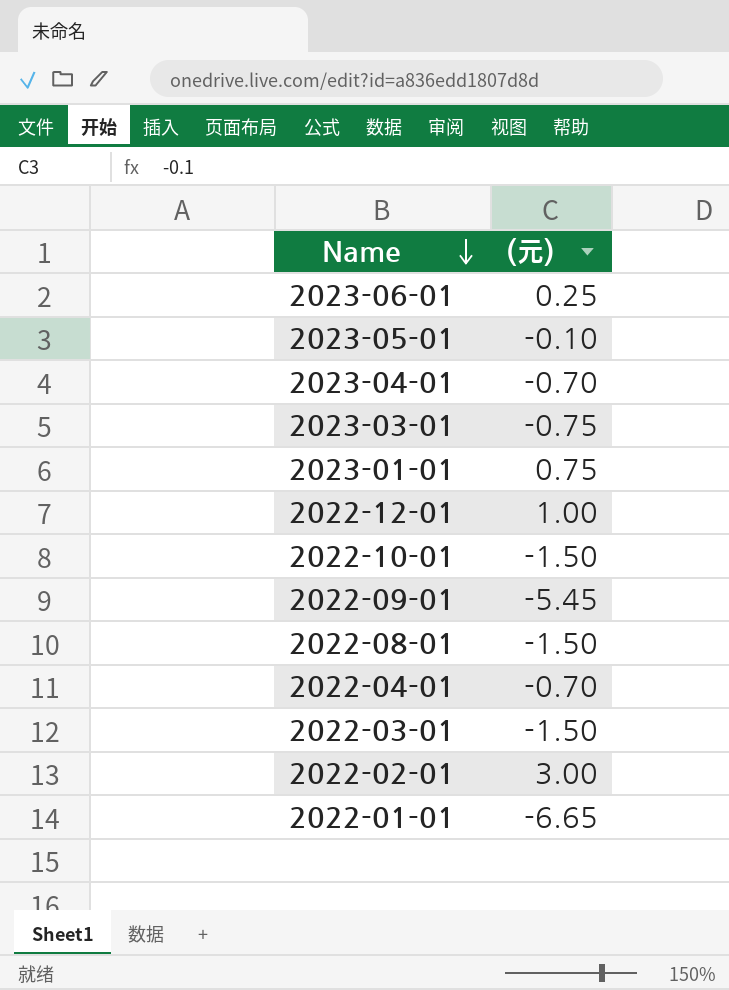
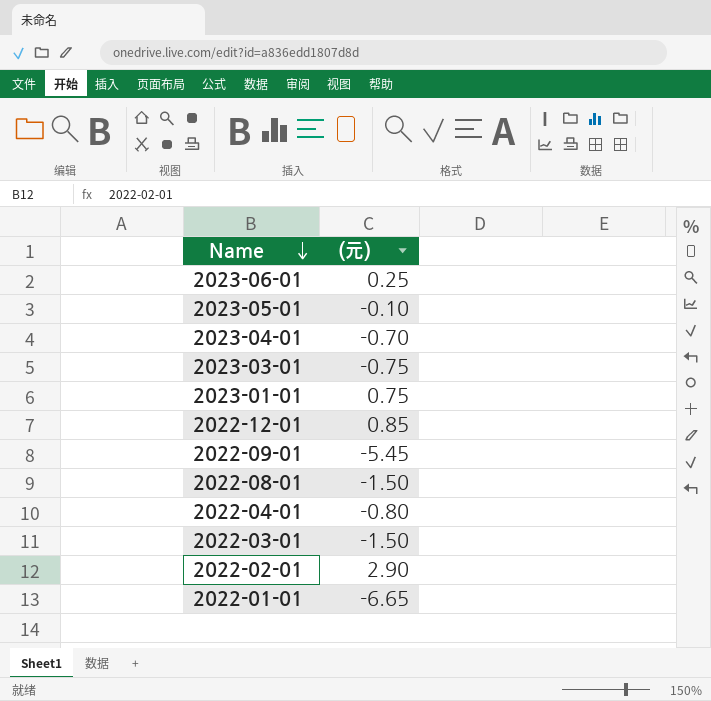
row 2022-10-01: -1.50 -> none
2022-12-01 | (元): 1.00 -> 0.85
2022-04-01 | (元): -0.70 -> -0.80
2022-02-01 | (元): 3.00 -> 2.90

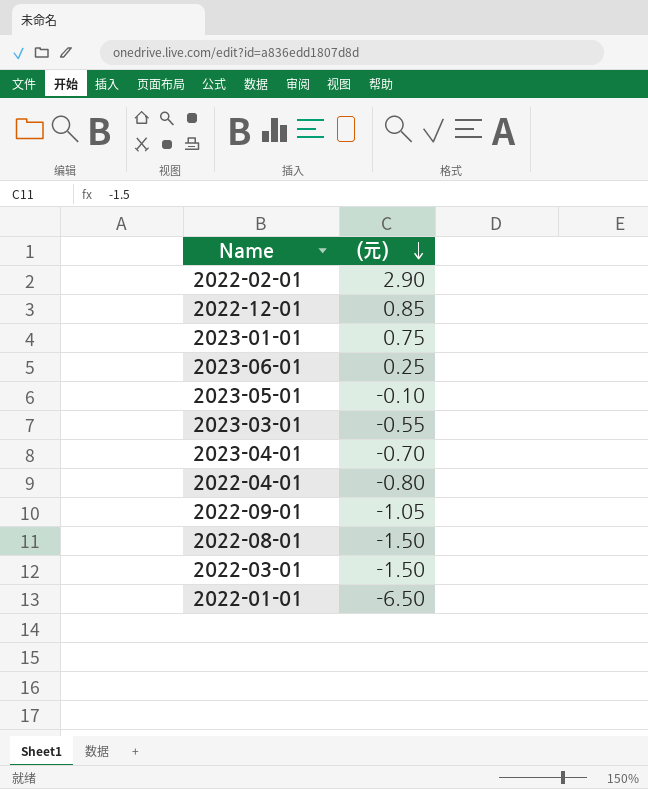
row order: Name descending -> (元) descending
2023-03-01 | (元): -0.75 -> -0.55
2022-09-01 | (元): -5.45 -> -1.05
2022-01-01 | (元): -6.65 -> -6.50

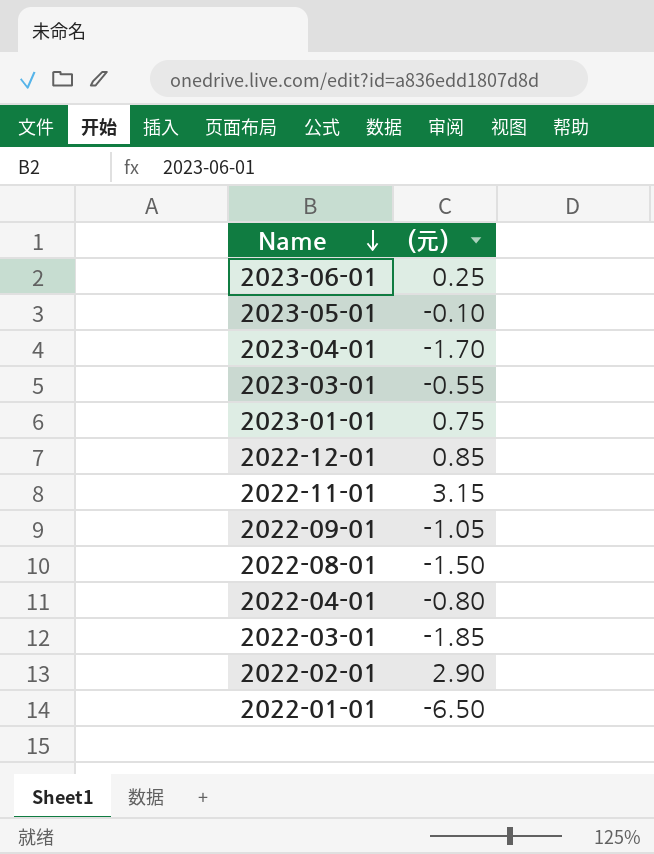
row order: (元) descending -> Name descending
2023-04-01 | (元): -0.70 -> -1.70
row 2022-11-01: none -> 3.15
2022-03-01 | (元): -1.50 -> -1.85

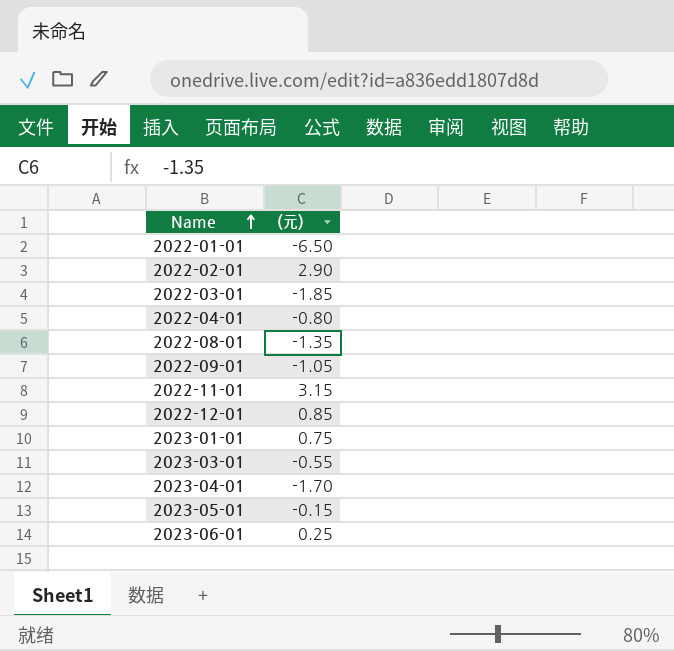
row order: Name descending -> Name ascending
2022-08-01 | (元): -1.50 -> -1.35
2023-05-01 | (元): -0.10 -> -0.15

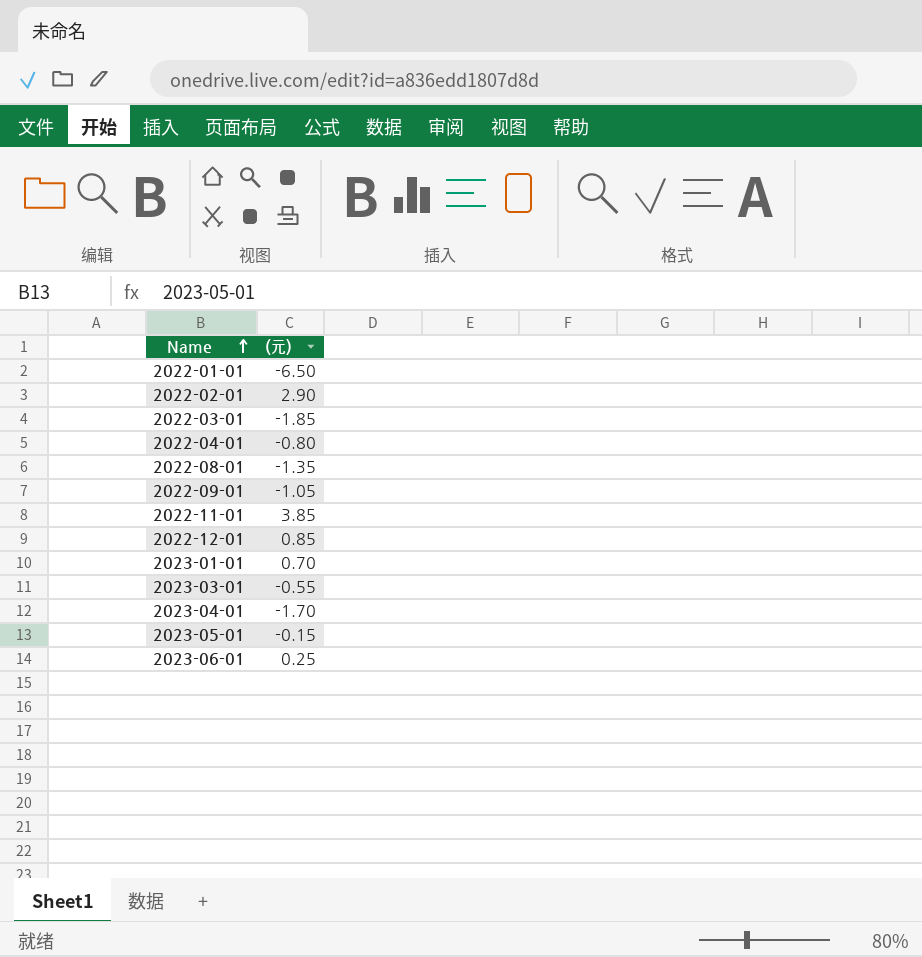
2022-11-01 | (元): 3.15 -> 3.85
2023-01-01 | (元): 0.75 -> 0.70

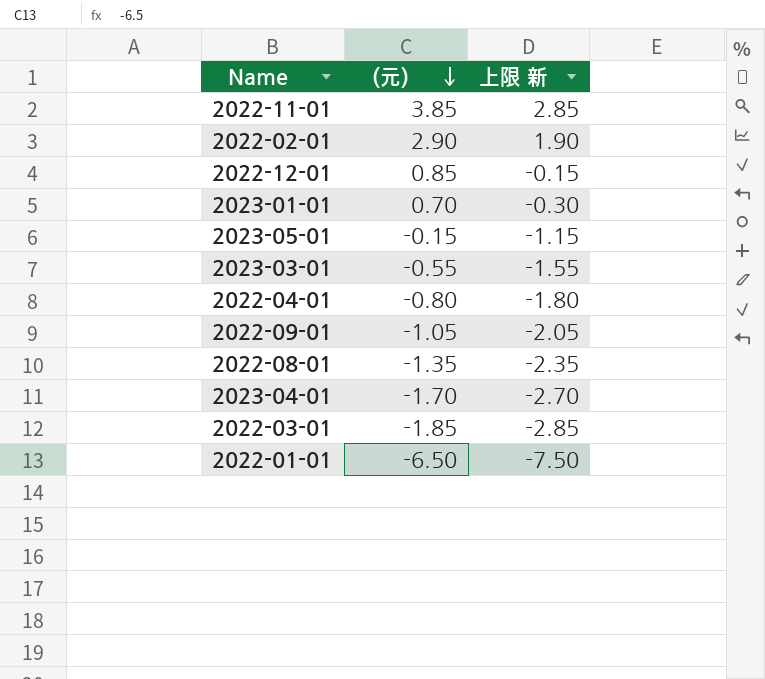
row order: Name ascending -> (元) descending
column 上限 新 | formula: none -> [(元)] - 1
row 2023-06-01: 0.25 -> none

